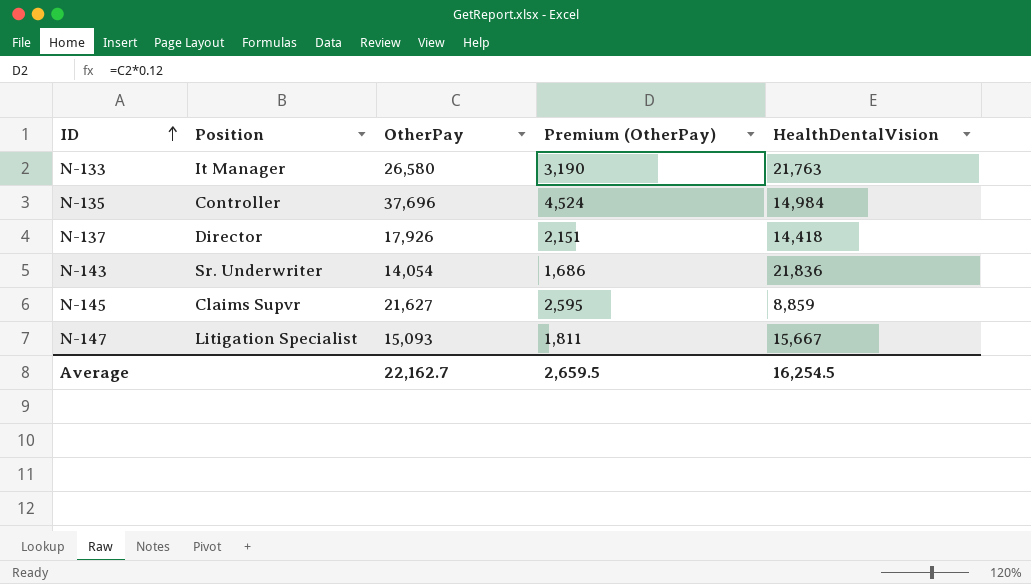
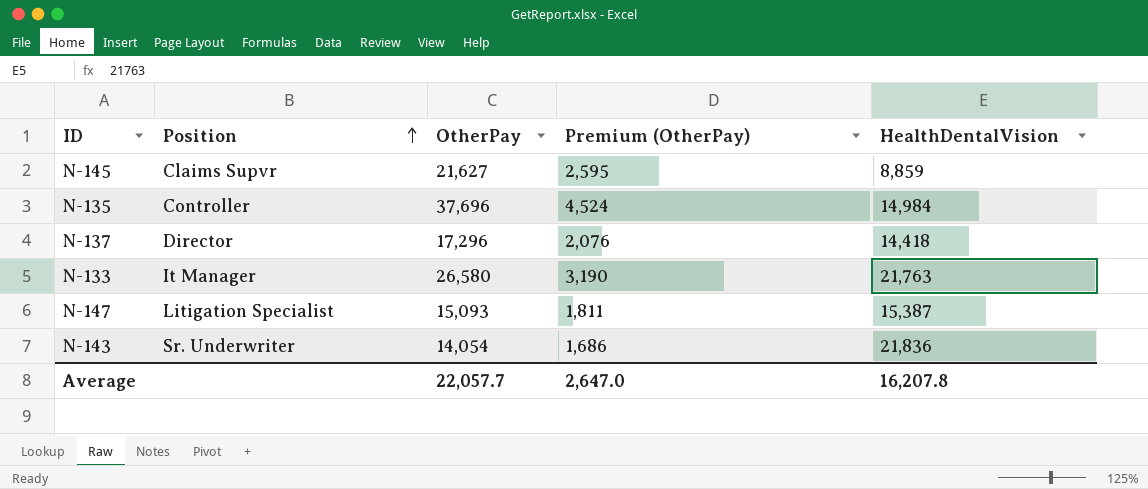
row order: ID ascending -> Position ascending
N-137 | OtherPay: 17,926 -> 17,296
N-137 | Premium (OtherPay): 2,151 -> 2,076
N-147 | HealthDentalVision: 15,667 -> 15,387
Average | OtherPay: 22,162.7 -> 22,057.7
Average | Premium (OtherPay): 2,659.5 -> 2,647.0
Average | HealthDentalVision: 16,254.5 -> 16,207.8

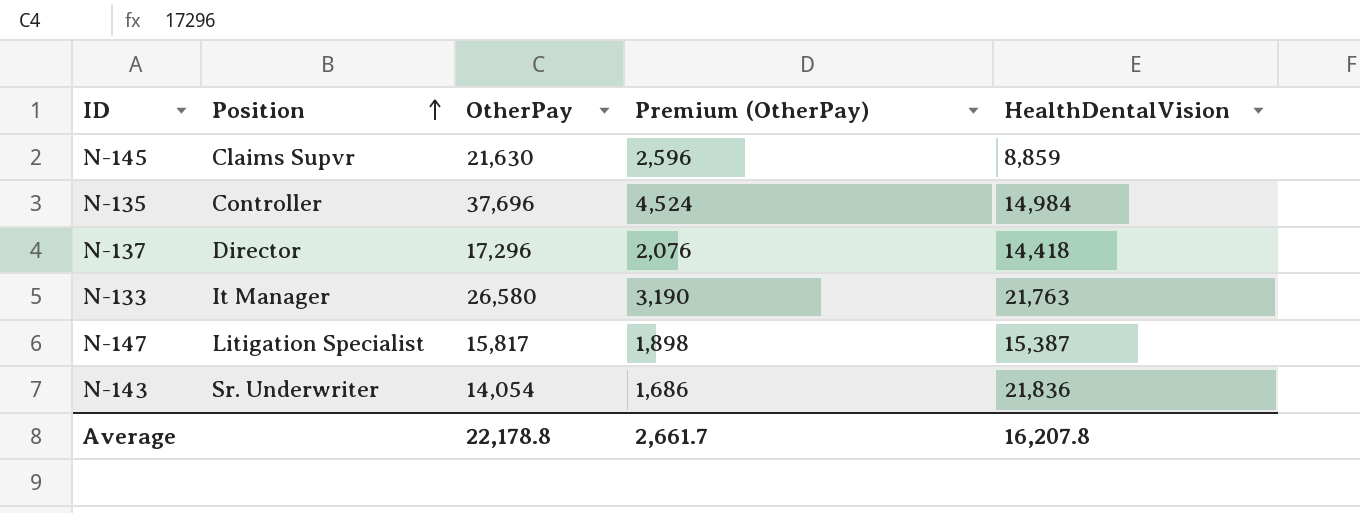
N-145 | OtherPay: 21,627 -> 21,630
N-145 | Premium (OtherPay): 2,595 -> 2,596
N-147 | OtherPay: 15,093 -> 15,817
N-147 | Premium (OtherPay): 1,811 -> 1,898
Average | OtherPay: 22,057.7 -> 22,178.8
Average | Premium (OtherPay): 2,647.0 -> 2,661.7

